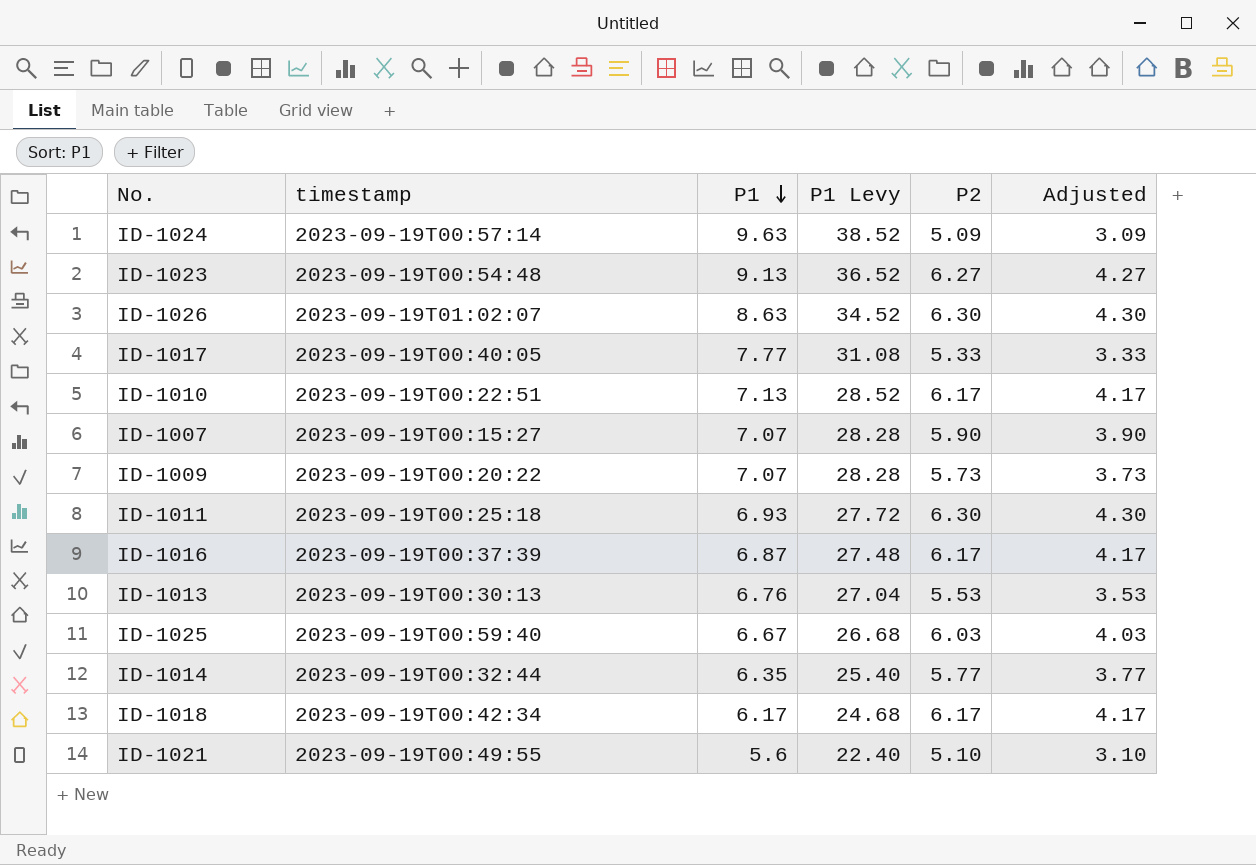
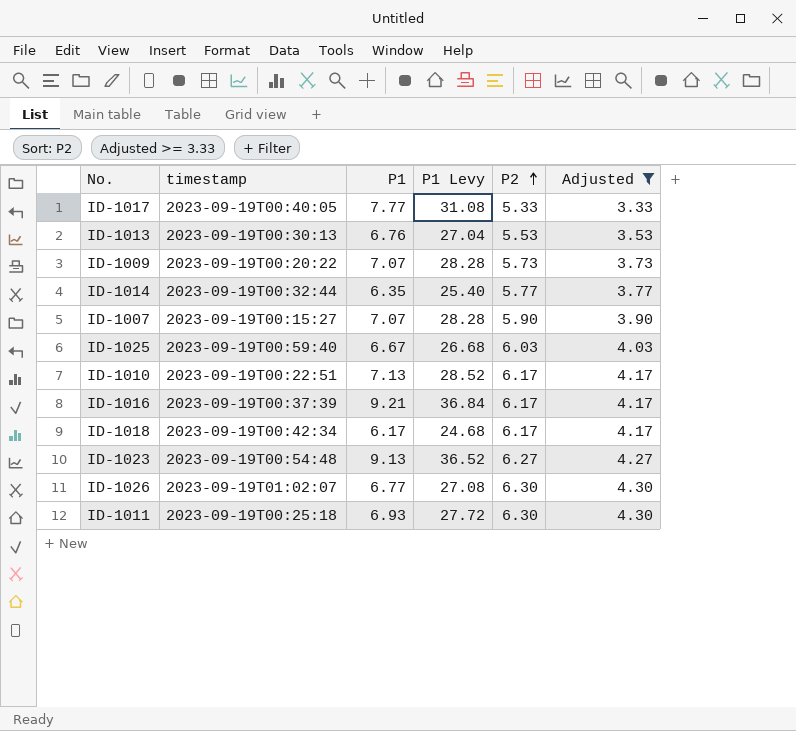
filter: none -> Adjusted >= 3.33
row order: P1 descending -> P2 ascending
ID-1016 | P1: 6.87 -> 9.21
ID-1016 | P1 Levy: 27.48 -> 36.84
ID-1026 | P1: 8.63 -> 6.77
ID-1026 | P1 Levy: 34.52 -> 27.08

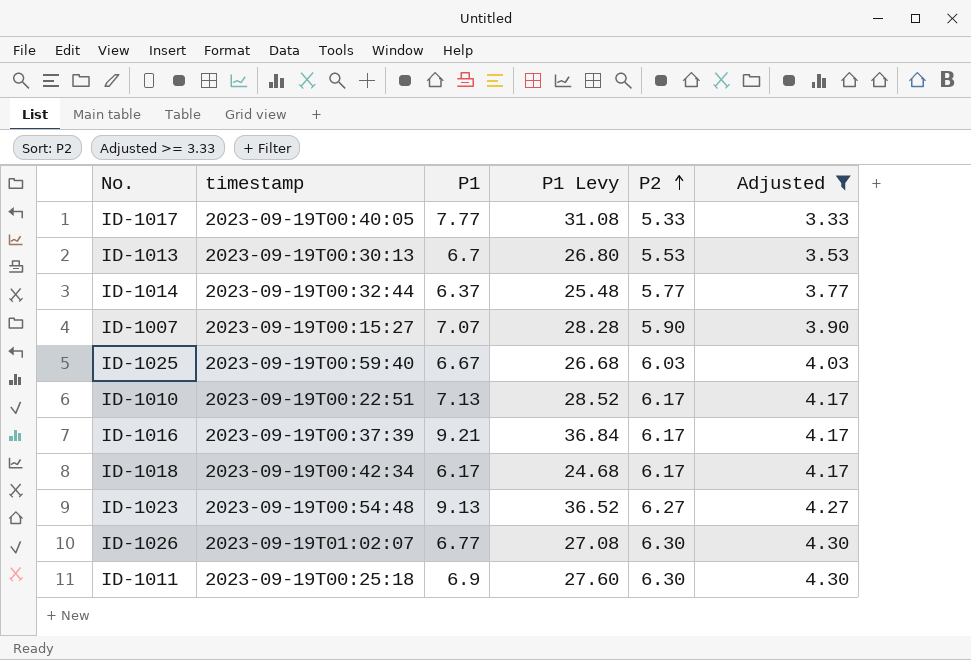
row ID-1009: 2023-09-19T00:20:22 | 7.07 | 28.28 | 5.73 | 3.73 -> none
ID-1013 | P1: 6.76 -> 6.7
ID-1013 | P1 Levy: 27.04 -> 26.80
ID-1014 | P1: 6.35 -> 6.37
ID-1014 | P1 Levy: 25.40 -> 25.48
ID-1011 | P1: 6.93 -> 6.9
ID-1011 | P1 Levy: 27.72 -> 27.60

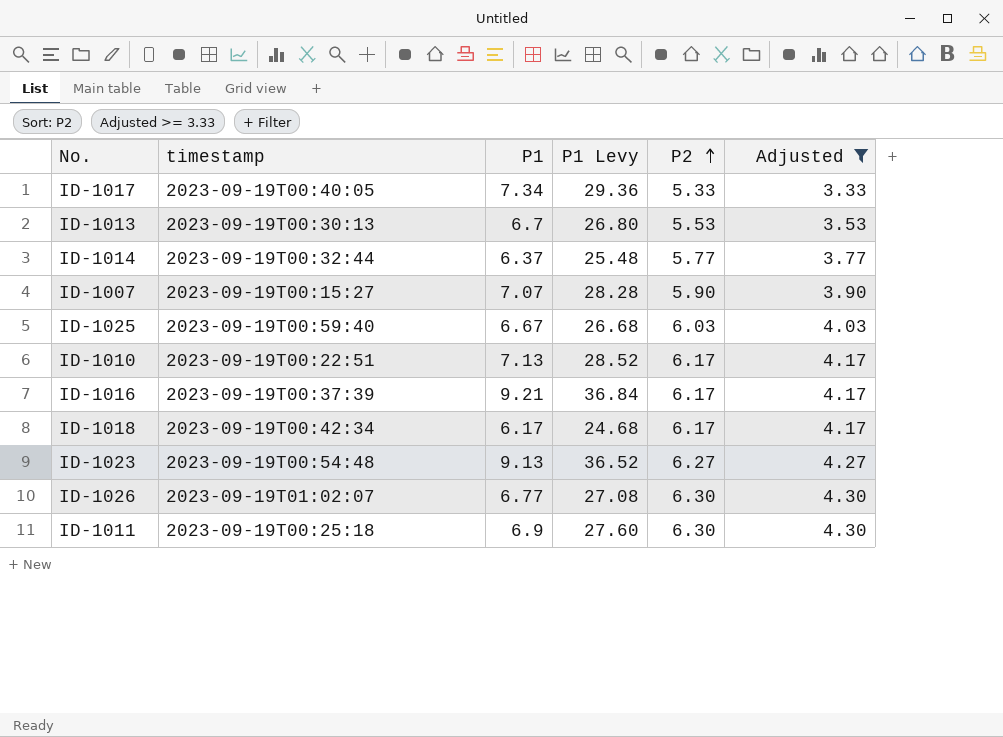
ID-1017 | P1: 7.77 -> 7.34
ID-1017 | P1 Levy: 31.08 -> 29.36

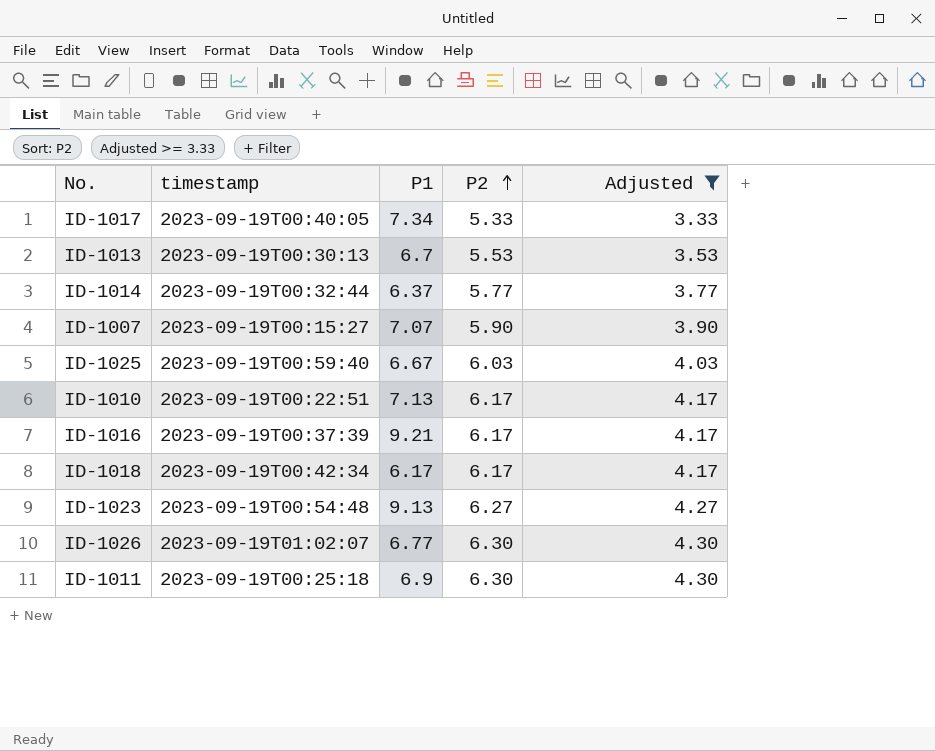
column P1 Levy | formula: [P1] * 4 -> none

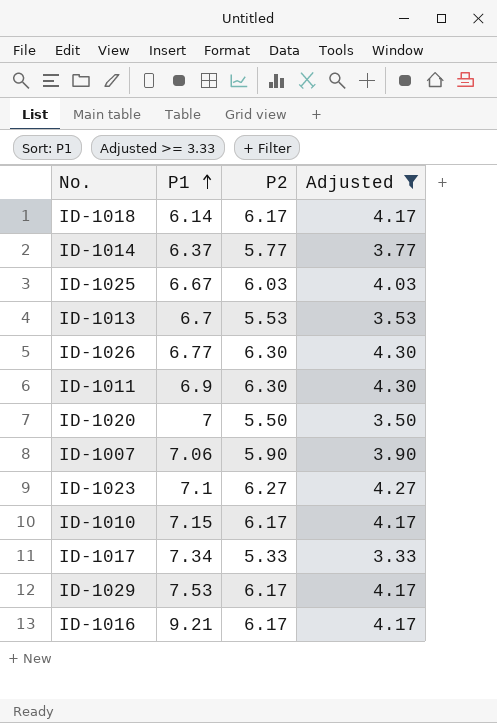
row order: P2 ascending -> P1 ascending
column timestamp | position: 2 -> none
ID-1018 | P1: 6.17 -> 6.14
row ID-1020: none -> 7 | 5.50 | 3.50
ID-1007 | P1: 7.07 -> 7.06
ID-1023 | P1: 9.13 -> 7.1
ID-1010 | P1: 7.13 -> 7.15
row ID-1029: none -> 7.53 | 6.17 | 4.17

